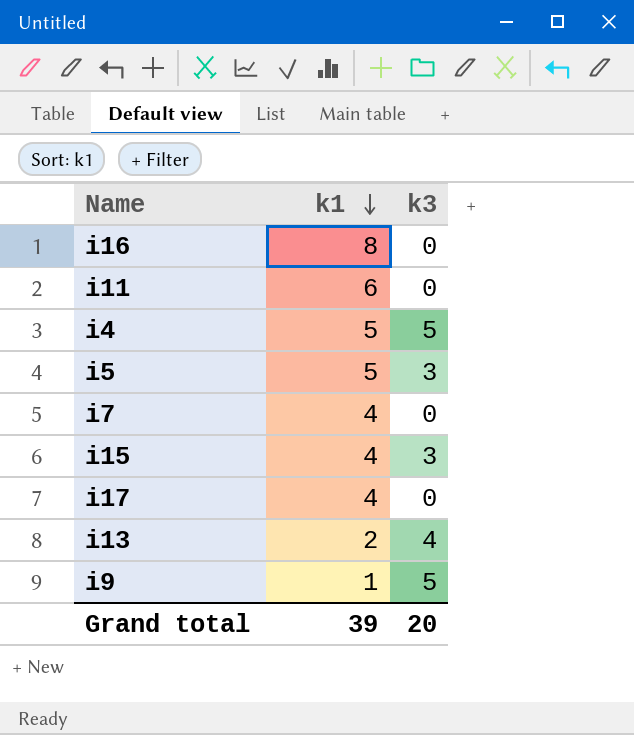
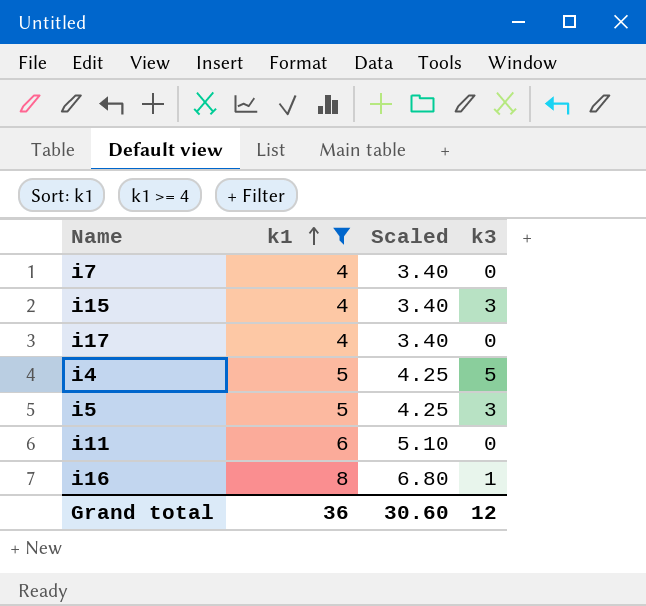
filter: none -> k1 >= 4
row order: k1 descending -> k1 ascending
column Scaled | formula: none -> [k1] * 0.85
i16 | k3: 0 -> 1
Grand total | k1: 39 -> 36
Grand total | k3: 20 -> 12

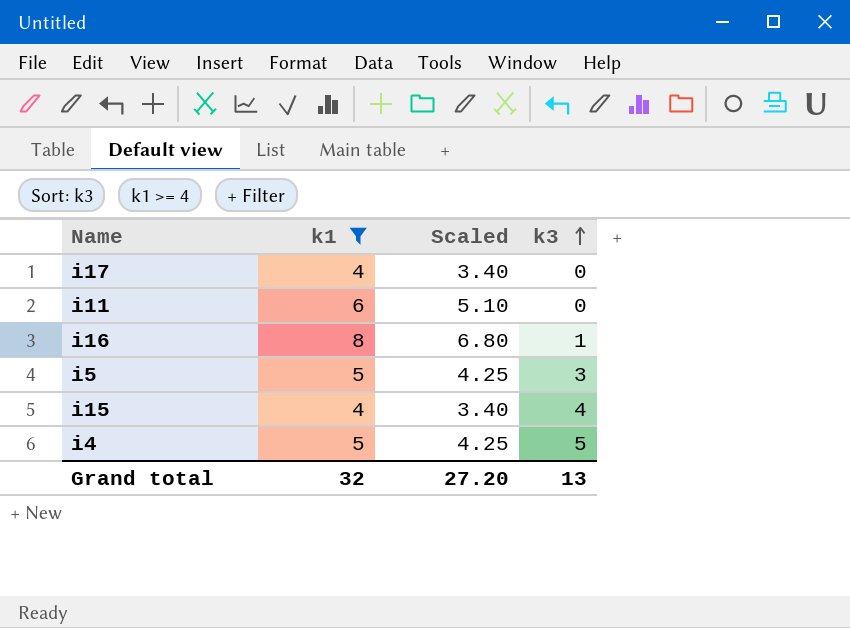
row order: k1 ascending -> k3 ascending
row i7: 4 | 3.40 | 0 -> none
i15 | k3: 3 -> 4
Grand total | k1: 36 -> 32
Grand total | Scaled: 30.60 -> 27.20
Grand total | k3: 12 -> 13

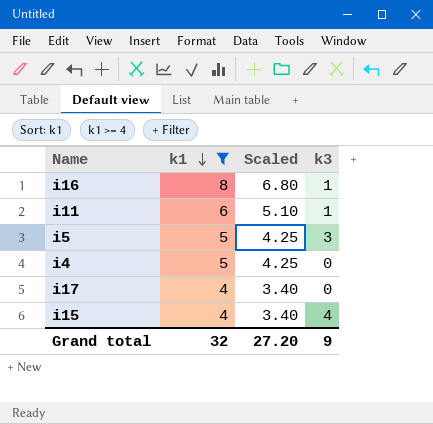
row order: k3 ascending -> k1 descending
i11 | k3: 0 -> 1
i4 | k3: 5 -> 0
Grand total | k3: 13 -> 9

